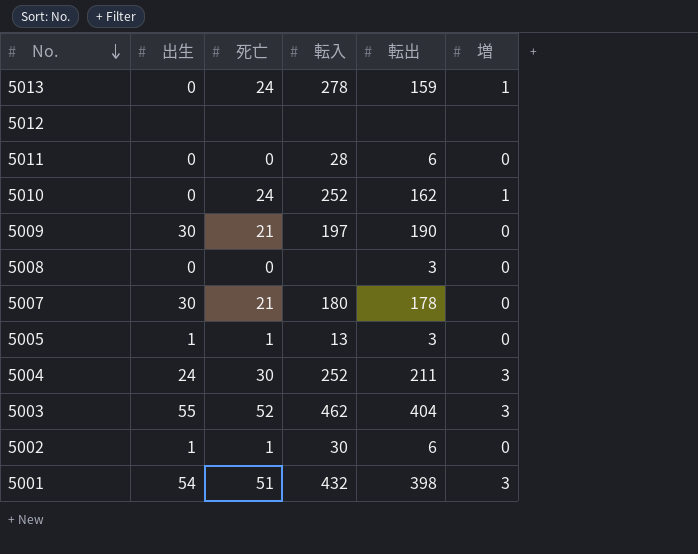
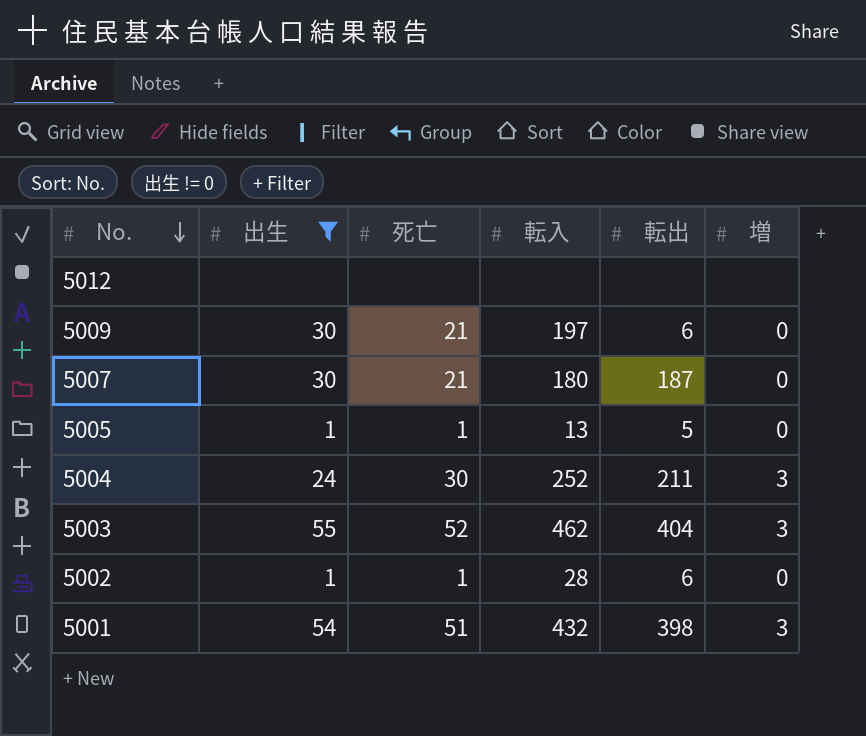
filter: none -> 出生 != 0
5009 | 転出: 190 -> 6
5007 | 転出: 178 -> 187
5005 | 転出: 3 -> 5
5002 | 転入: 30 -> 28

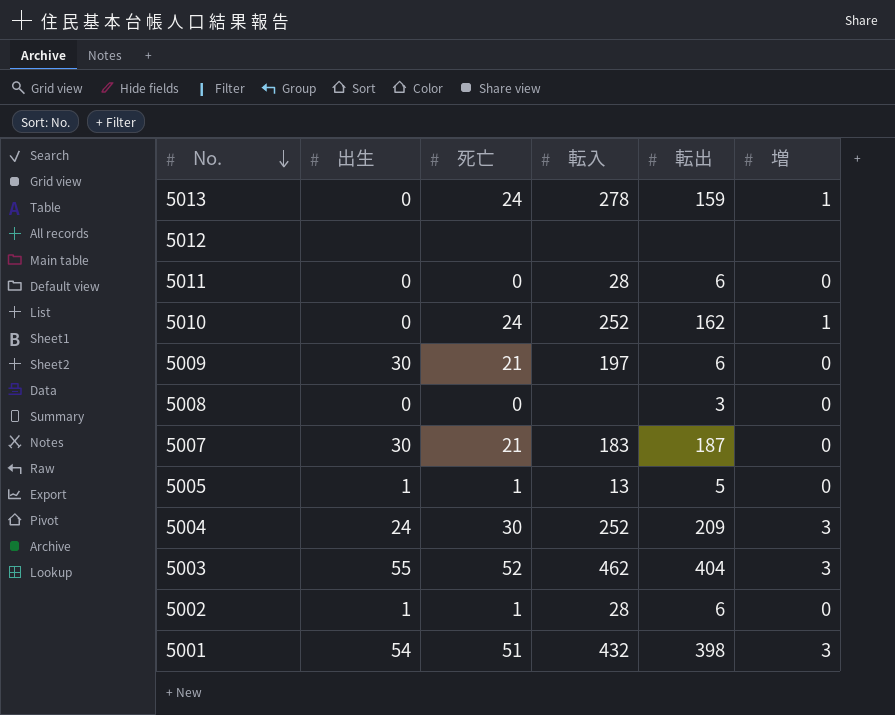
filter: 出生 != 0 -> none
5007 | 転入: 180 -> 183
5004 | 転出: 211 -> 209

